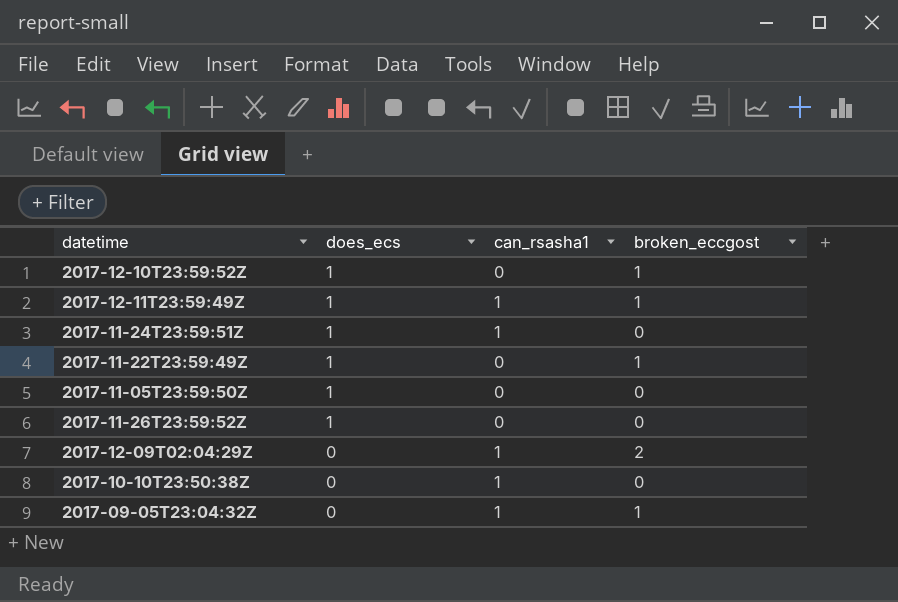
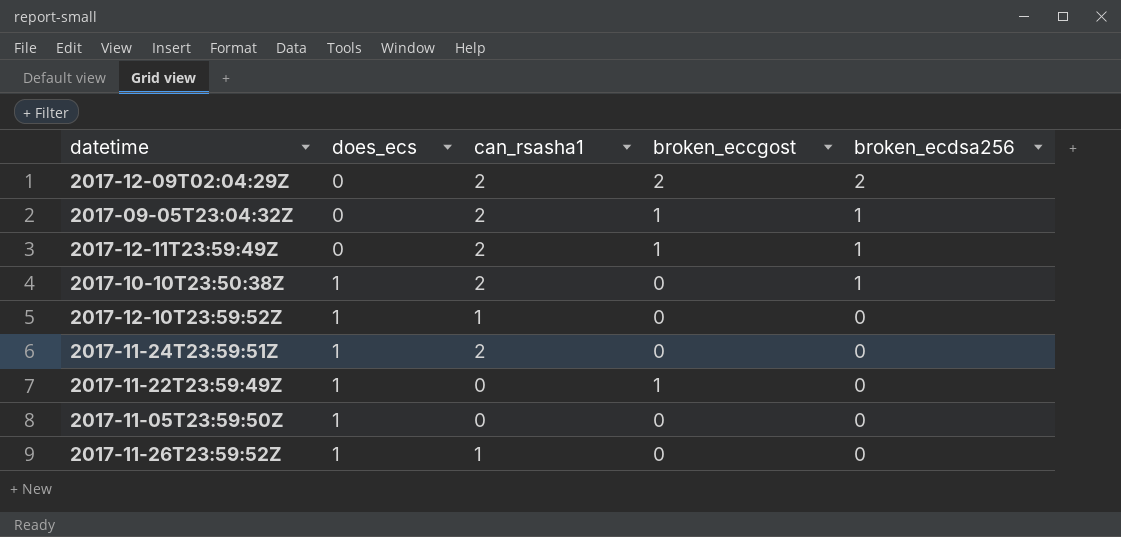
row order: does_ecs descending -> does_ecs ascending
column broken_ecdsa256 | position: none -> 5
2017-12-09T02:04:29Z | can_rsasha1: 1 -> 2
2017-09-05T23:04:32Z | can_rsasha1: 1 -> 2
2017-12-11T23:59:49Z | does_ecs: 1 -> 0
2017-12-11T23:59:49Z | can_rsasha1: 1 -> 2
2017-10-10T23:50:38Z | does_ecs: 0 -> 1
2017-10-10T23:50:38Z | can_rsasha1: 1 -> 2
2017-12-10T23:59:52Z | can_rsasha1: 0 -> 1
2017-12-10T23:59:52Z | broken_eccgost: 1 -> 0
2017-11-24T23:59:51Z | can_rsasha1: 1 -> 2
2017-11-26T23:59:52Z | can_rsasha1: 0 -> 1

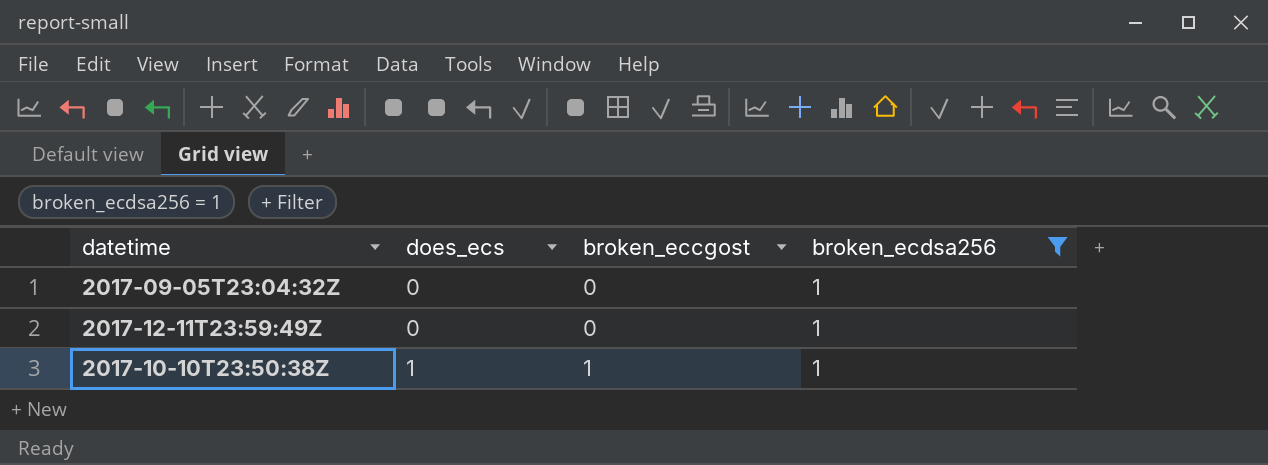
filter: none -> broken_ecdsa256 = 1
column can_rsasha1 | position: 3 -> none
2017-09-05T23:04:32Z | broken_eccgost: 1 -> 0
2017-12-11T23:59:49Z | broken_eccgost: 1 -> 0
2017-10-10T23:50:38Z | broken_eccgost: 0 -> 1

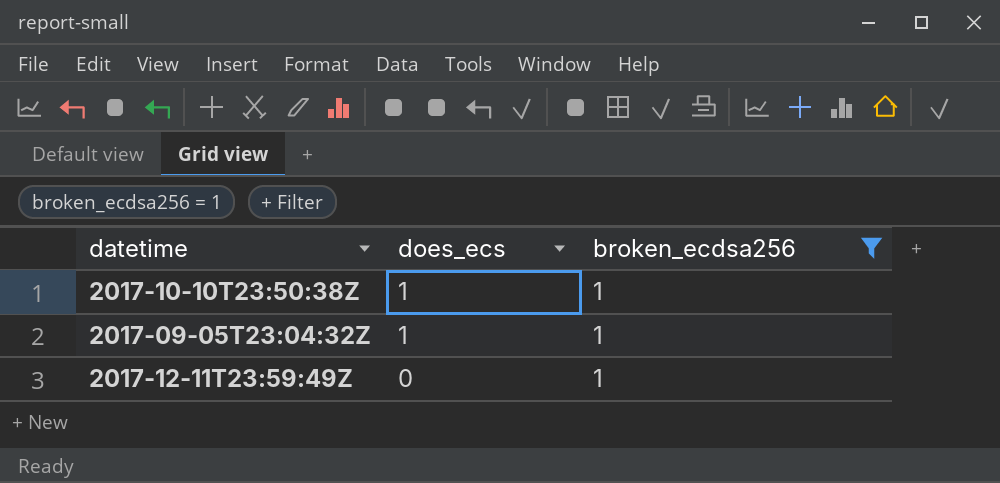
row order: does_ecs ascending -> does_ecs descending
column broken_eccgost | position: 3 -> none
2017-09-05T23:04:32Z | does_ecs: 0 -> 1

